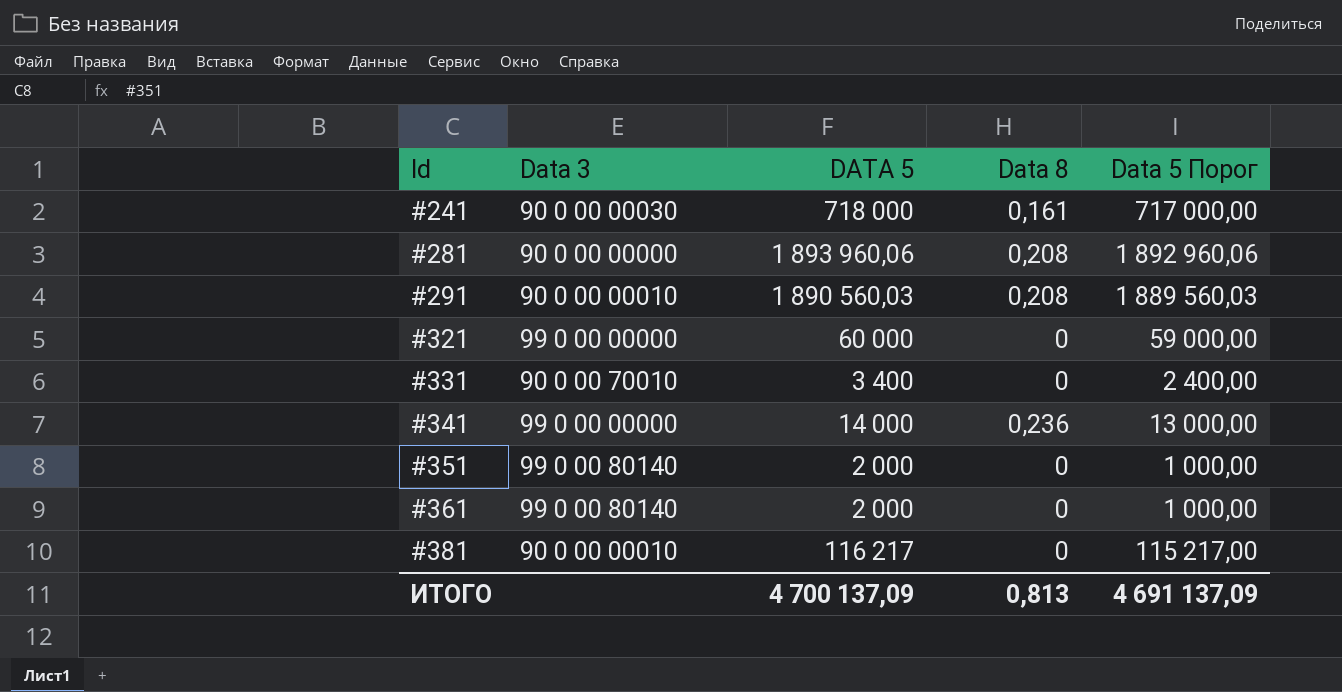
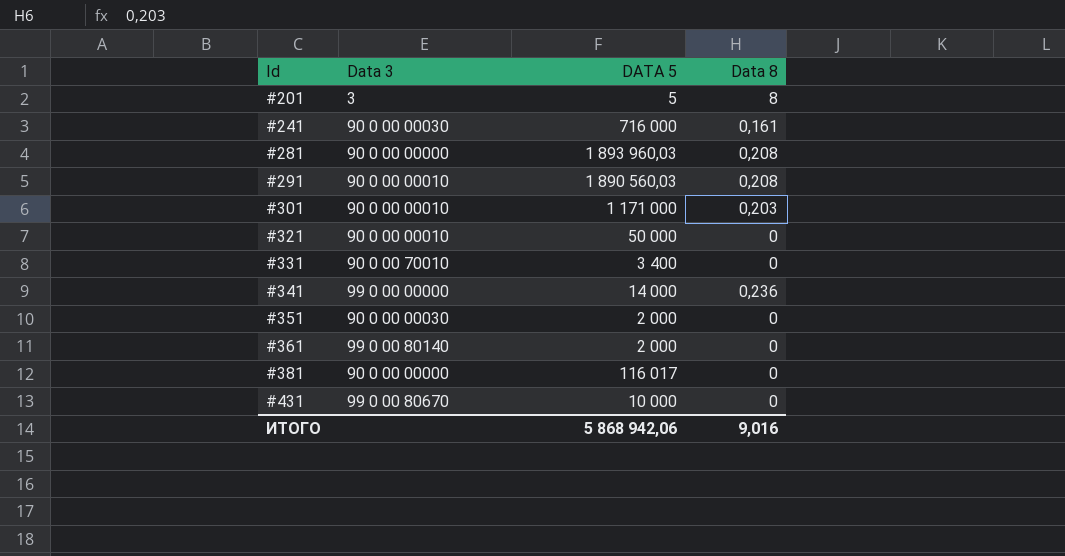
column Data 5 Порог | formula: [DATA 5] - 1000 -> none
row #201: none -> 3 | 5 | 8
#241 | DATA 5: 718 000 -> 716 000
#281 | DATA 5: 1 893 960,06 -> 1 893 960,03
row #301: none -> 90 0 00 00010 | 1 171 000 | 0,203
#321 | Data 3: 99 0 00 00000 -> 90 0 00 00010
#321 | DATA 5: 60 000 -> 50 000
#351 | Data 3: 99 0 00 80140 -> 90 0 00 00030
#381 | Data 3: 90 0 00 00010 -> 90 0 00 00000
#381 | DATA 5: 116 217 -> 116 017
row #431: none -> 99 0 00 80670 | 10 000 | 0
ИТОГО | DATA 5: 4 700 137,09 -> 5 868 942,06
ИТОГО | Data 8: 0,813 -> 9,016

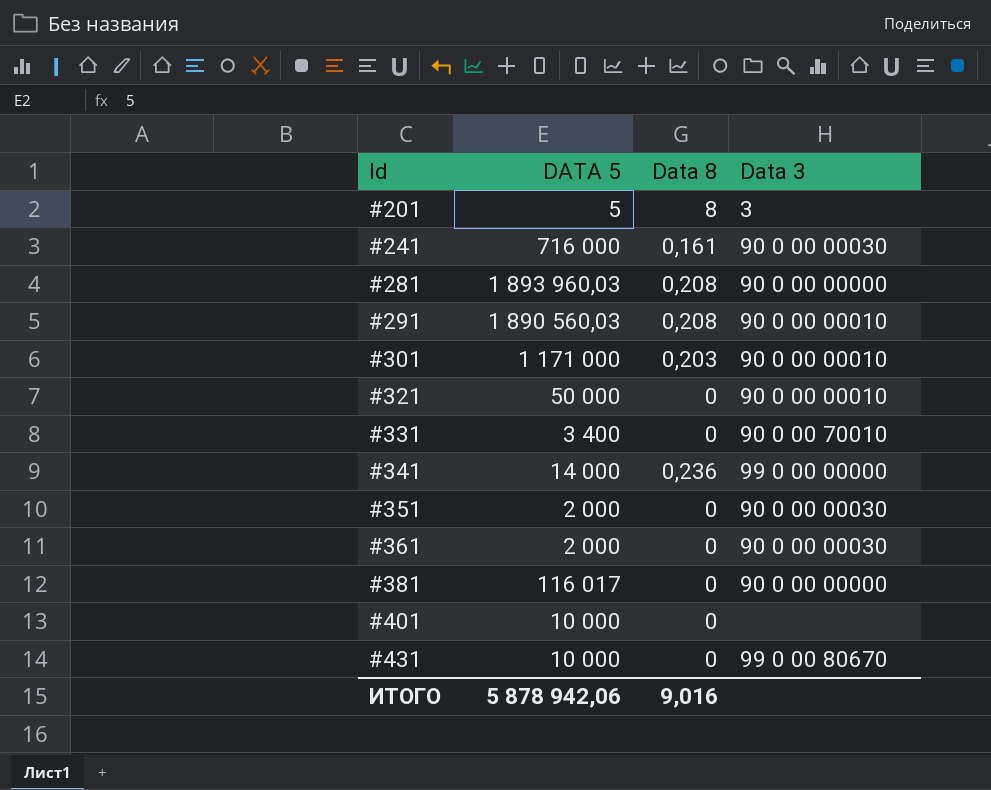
column Data 3 | position: 2 -> 4
#361 | Data 3: 99 0 00 80140 -> 90 0 00 00030
row #401: none -> 10 000 | 0 | none
ИТОГО | DATA 5: 5 868 942,06 -> 5 878 942,06

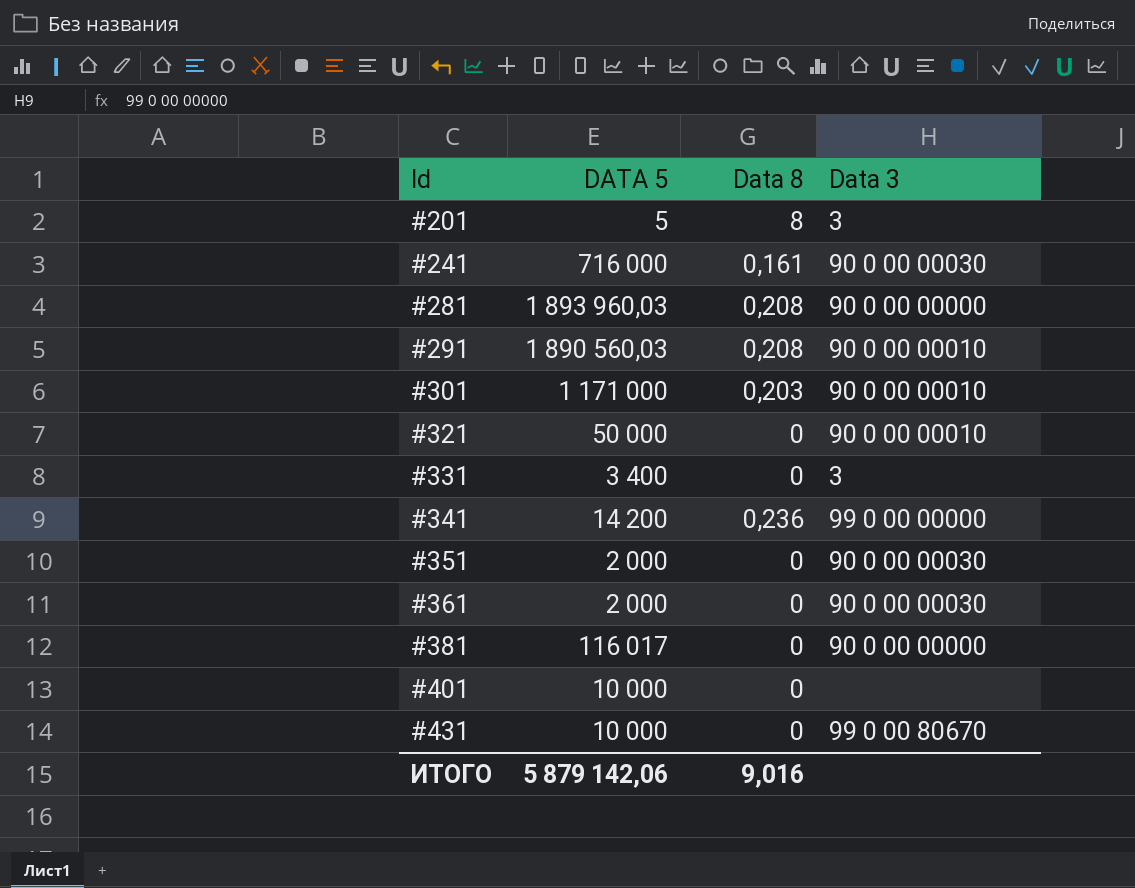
#331 | Data 3: 90 0 00 70010 -> 3
#341 | DATA 5: 14 000 -> 14 200
ИТОГО | DATA 5: 5 878 942,06 -> 5 879 142,06

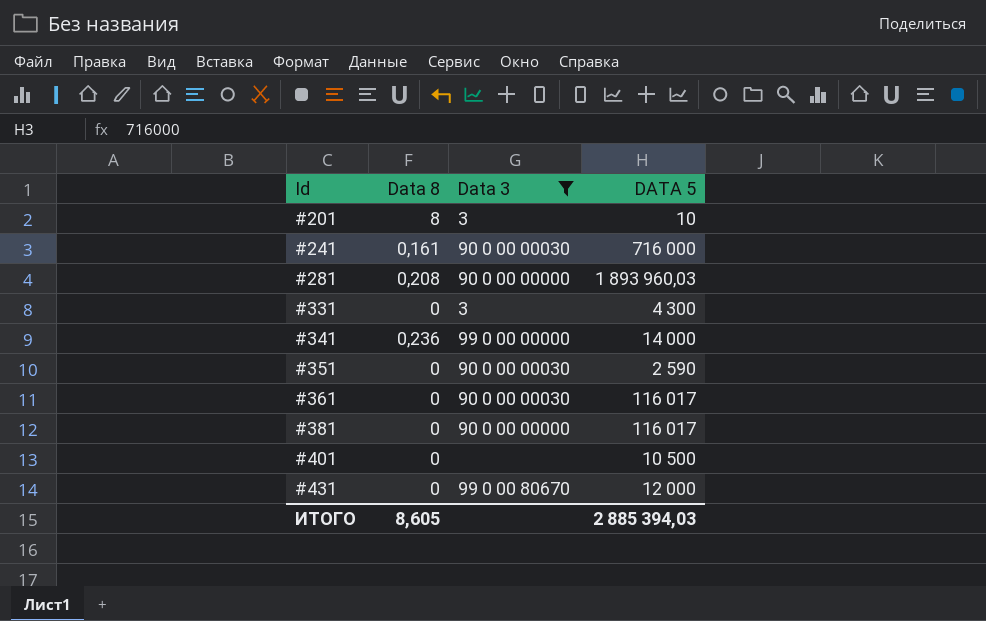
filter: none -> Data 3 != 90 0 00 00010
column DATA 5 | position: 2 -> 4
#201 | DATA 5: 5 -> 10
#331 | DATA 5: 3 400 -> 4 300
#341 | DATA 5: 14 200 -> 14 000
#351 | DATA 5: 2 000 -> 2 590
#361 | DATA 5: 2 000 -> 116 017
#401 | DATA 5: 10 000 -> 10 500
#431 | DATA 5: 10 000 -> 12 000
ИТОГО | Data 8: 9,016 -> 8,605
ИТОГО | DATA 5: 5 879 142,06 -> 2 885 394,03

